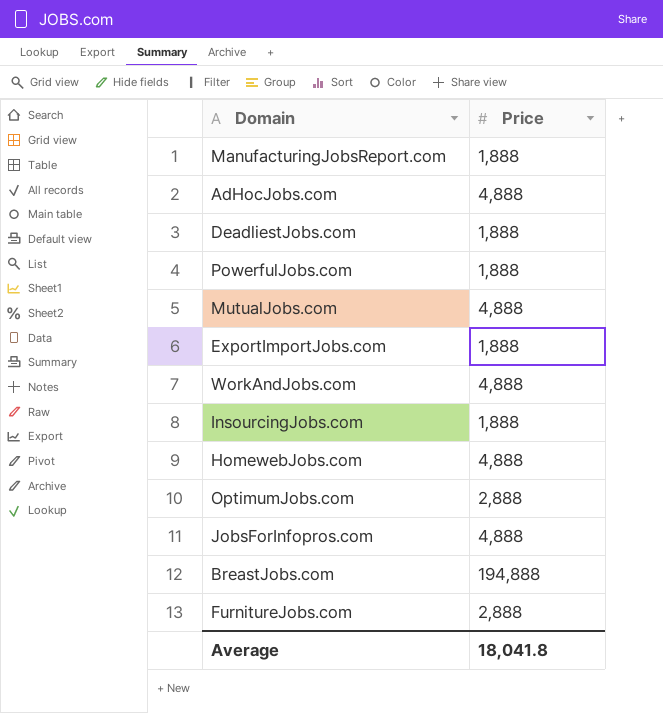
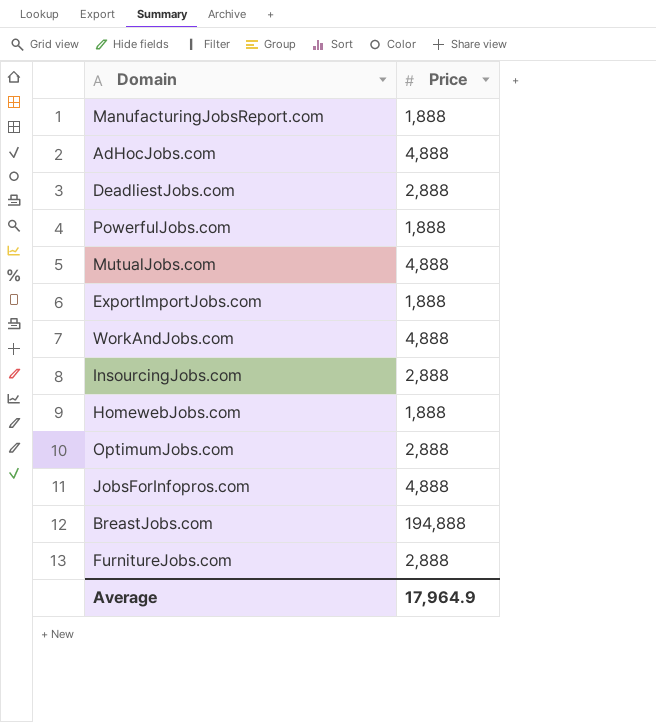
DeadliestJobs.com | Price: 1,888 -> 2,888
InsourcingJobs.com | Price: 1,888 -> 2,888
HomewebJobs.com | Price: 4,888 -> 1,888
Average | Price: 18,041.8 -> 17,964.9

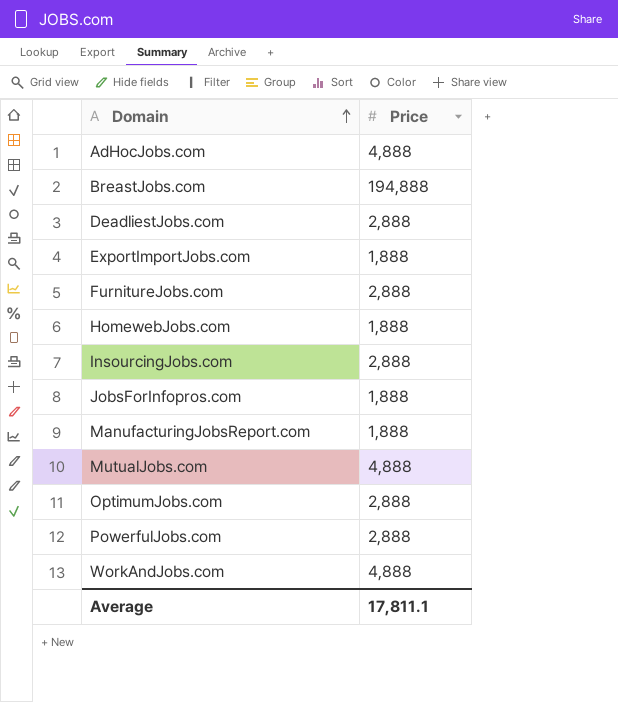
row order: none -> Domain ascending
JobsForInfopros.com | Price: 4,888 -> 1,888
PowerfulJobs.com | Price: 1,888 -> 2,888
Average | Price: 17,964.9 -> 17,811.1

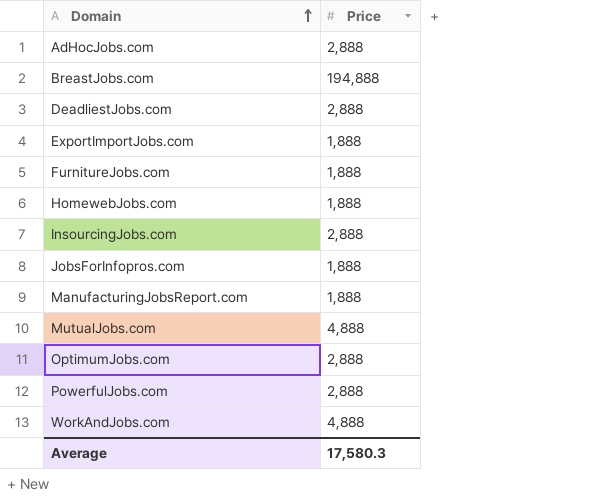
AdHocJobs.com | Price: 4,888 -> 2,888
FurnitureJobs.com | Price: 2,888 -> 1,888
Average | Price: 17,811.1 -> 17,580.3

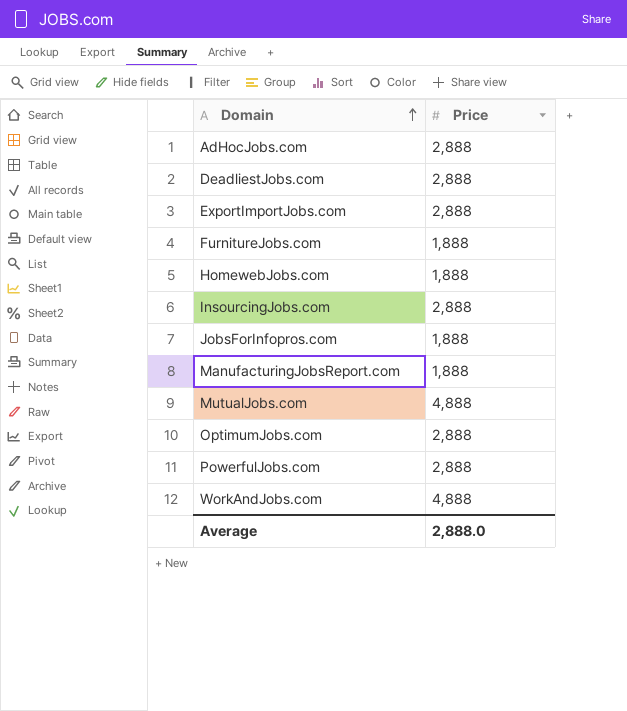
row BreastJobs.com: 194,888 -> none
ExportImportJobs.com | Price: 1,888 -> 2,888
Average | Price: 17,580.3 -> 2,888.0

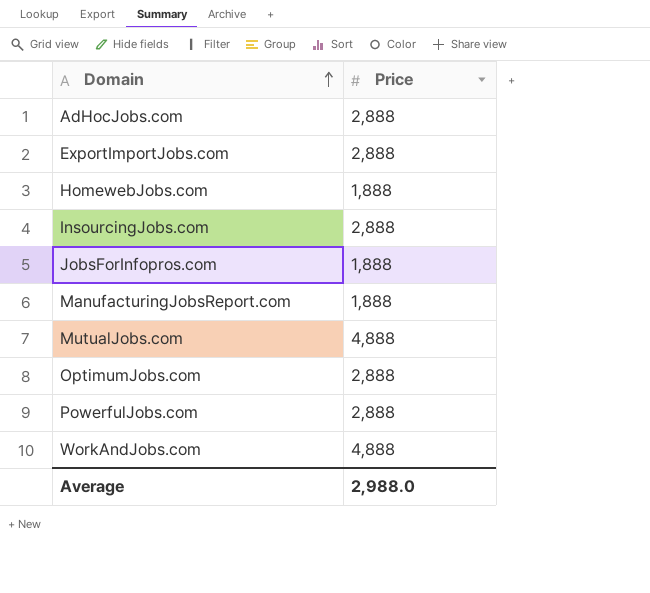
row DeadliestJobs.com: 2,888 -> none
row FurnitureJobs.com: 1,888 -> none
Average | Price: 2,888.0 -> 2,988.0

